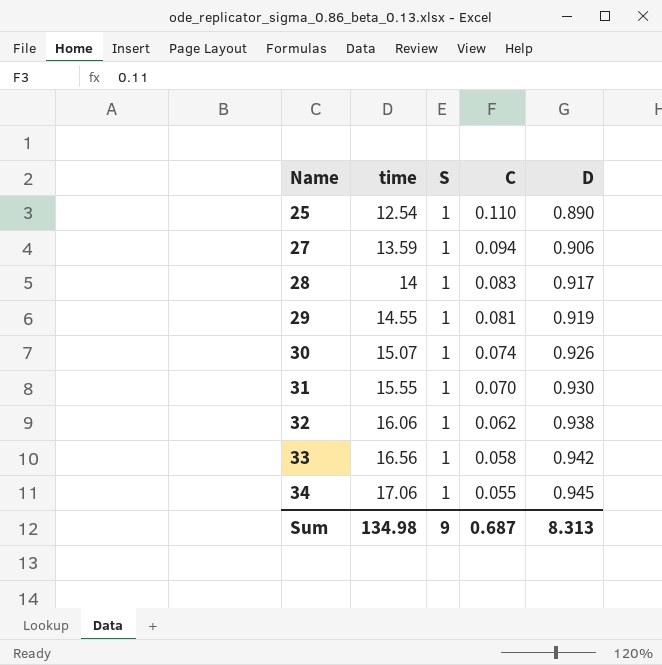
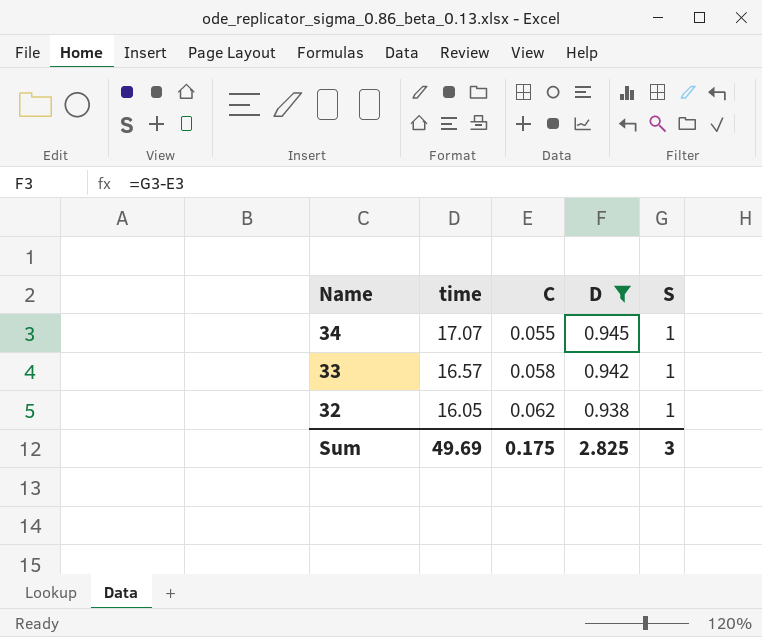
filter: none -> D >= 0.938
row order: Name ascending -> Name descending
column S | position: 3 -> 5
34 | time: 17.06 -> 17.07
33 | time: 16.56 -> 16.57
32 | time: 16.06 -> 16.05
Sum | time: 134.98 -> 49.69
Sum | C: 0.687 -> 0.175
Sum | D: 8.313 -> 2.825
Sum | S: 9 -> 3

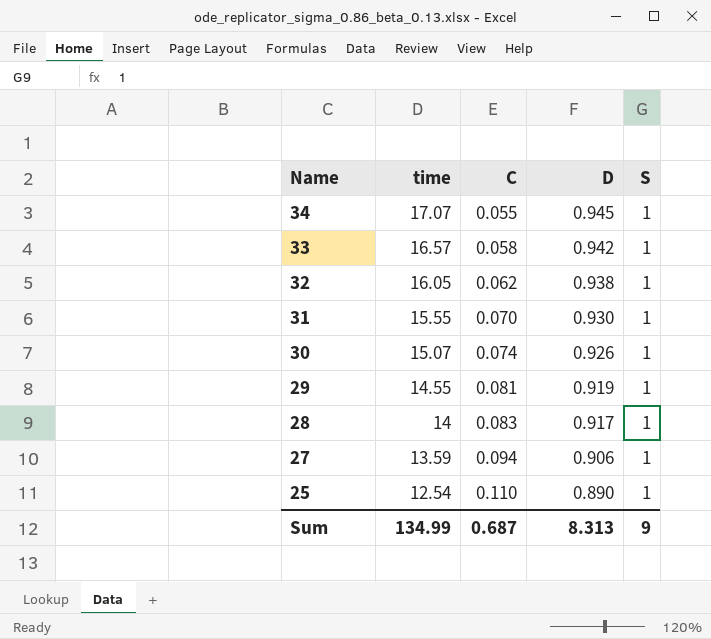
filter: D >= 0.938 -> none
Sum | time: 49.69 -> 134.99
Sum | C: 0.175 -> 0.687
Sum | D: 2.825 -> 8.313
Sum | S: 3 -> 9

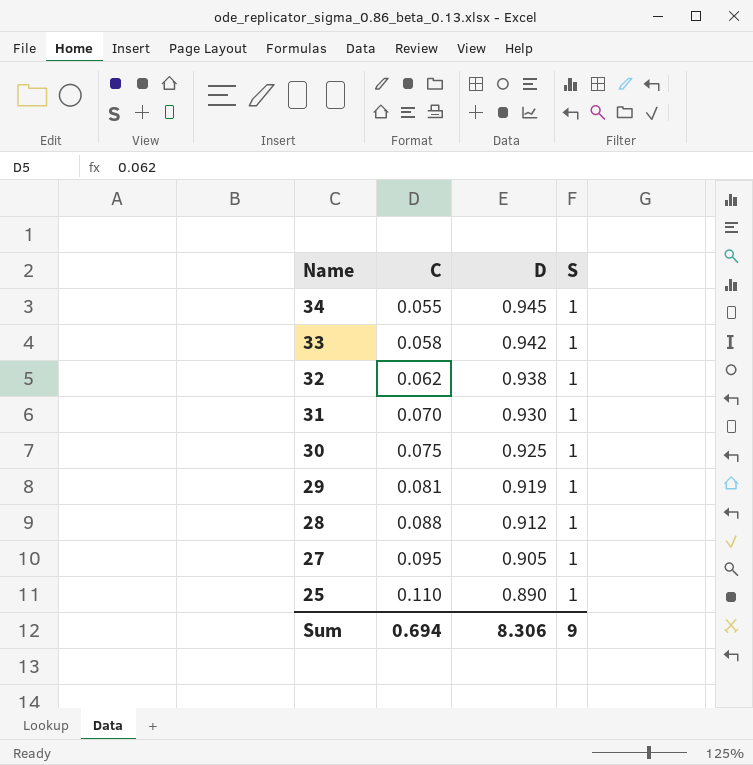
column time | position: 2 -> none
30 | C: 0.074 -> 0.075
30 | D: 0.926 -> 0.925
28 | C: 0.083 -> 0.088
28 | D: 0.917 -> 0.912
27 | C: 0.094 -> 0.095
27 | D: 0.906 -> 0.905
Sum | C: 0.687 -> 0.694
Sum | D: 8.313 -> 8.306

